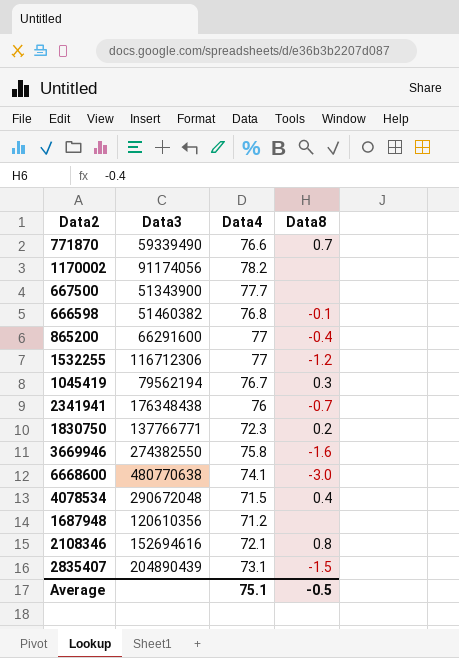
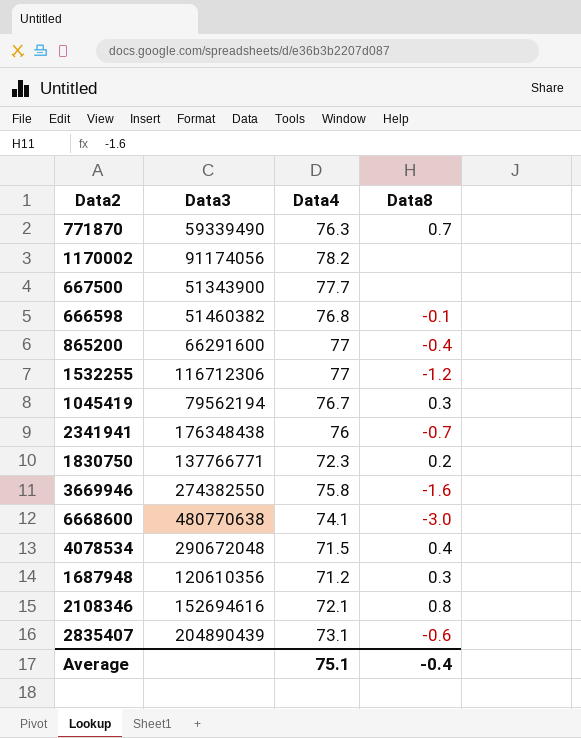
771870 | Data4: 76.6 -> 76.3
1687948 | Data8: none -> 0.3
2835407 | Data8: -1.5 -> -0.6
Average | Data8: -0.5 -> -0.4

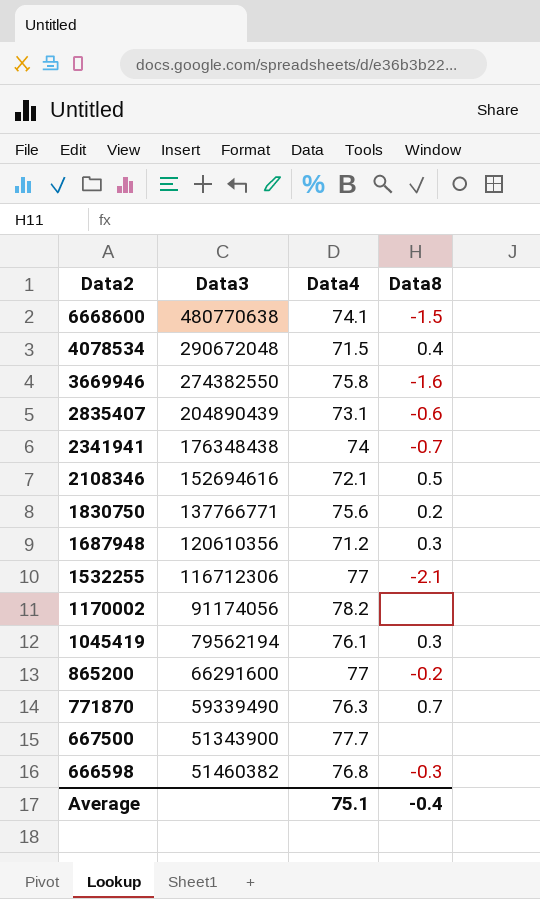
row order: none -> Data2 descending
6668600 | Data8: -3.0 -> -1.5
2341941 | Data4: 76 -> 74
2108346 | Data8: 0.8 -> 0.5
1830750 | Data4: 72.3 -> 75.6
1532255 | Data8: -1.2 -> -2.1
1045419 | Data4: 76.7 -> 76.1
865200 | Data8: -0.4 -> -0.2
666598 | Data8: -0.1 -> -0.3

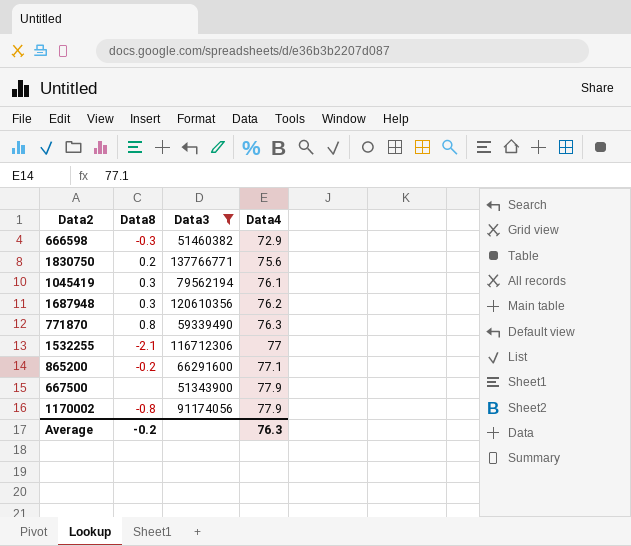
filter: none -> Data3 <= 137766771
row order: Data2 descending -> Data4 ascending
column Data8 | position: 4 -> 2
666598 | Data4: 76.8 -> 72.9
1687948 | Data4: 71.2 -> 76.2
771870 | Data8: 0.7 -> 0.8
865200 | Data4: 77 -> 77.1
667500 | Data4: 77.7 -> 77.9
1170002 | Data8: none -> -0.8
1170002 | Data4: 78.2 -> 77.9
Average | Data8: -0.4 -> -0.2
Average | Data4: 75.1 -> 76.3

